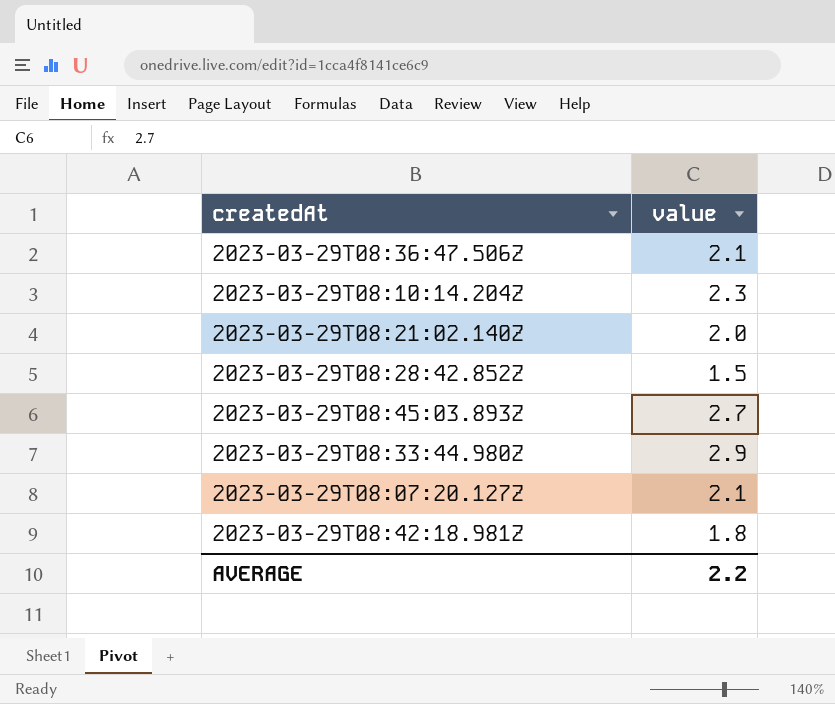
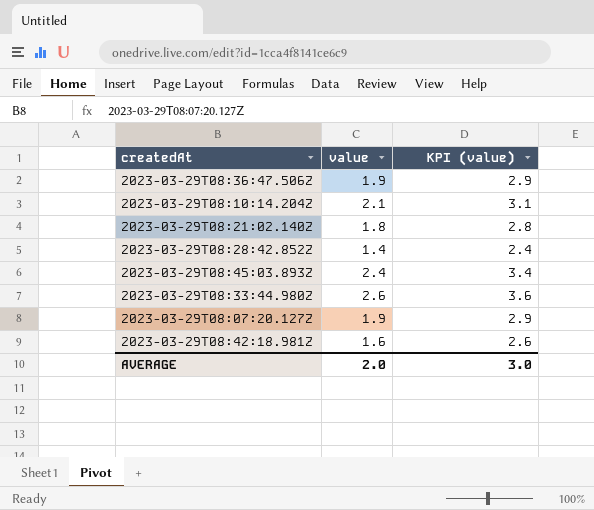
column KPI (value) | formula: none -> [value] + 1
2023-03-29T08:36:47.506Z | value: 2.1 -> 1.9
2023-03-29T08:10:14.204Z | value: 2.3 -> 2.1
2023-03-29T08:21:02.140Z | value: 2.0 -> 1.8
2023-03-29T08:28:42.852Z | value: 1.5 -> 1.4
2023-03-29T08:45:03.893Z | value: 2.7 -> 2.4
2023-03-29T08:33:44.980Z | value: 2.9 -> 2.6
2023-03-29T08:07:20.127Z | value: 2.1 -> 1.9
2023-03-29T08:42:18.981Z | value: 1.8 -> 1.6
AVERAGE | value: 2.2 -> 2.0

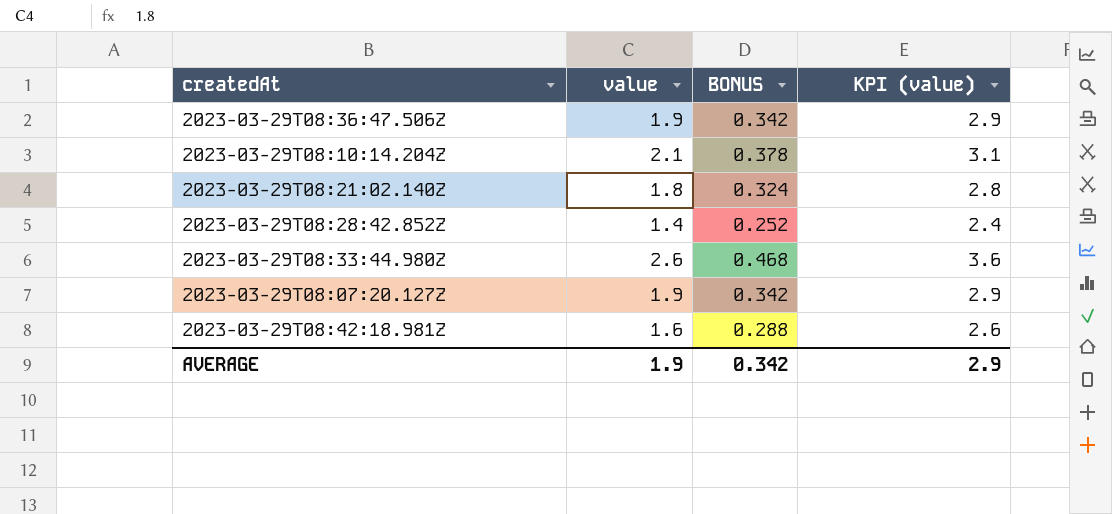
column BONUS | formula: none -> [value] * 0.18
row 2023-03-29T08:45:03.893Z: 2.4 | 3.4 -> none
AVERAGE | value: 2.0 -> 1.9
AVERAGE | KPI (value): 3.0 -> 2.9

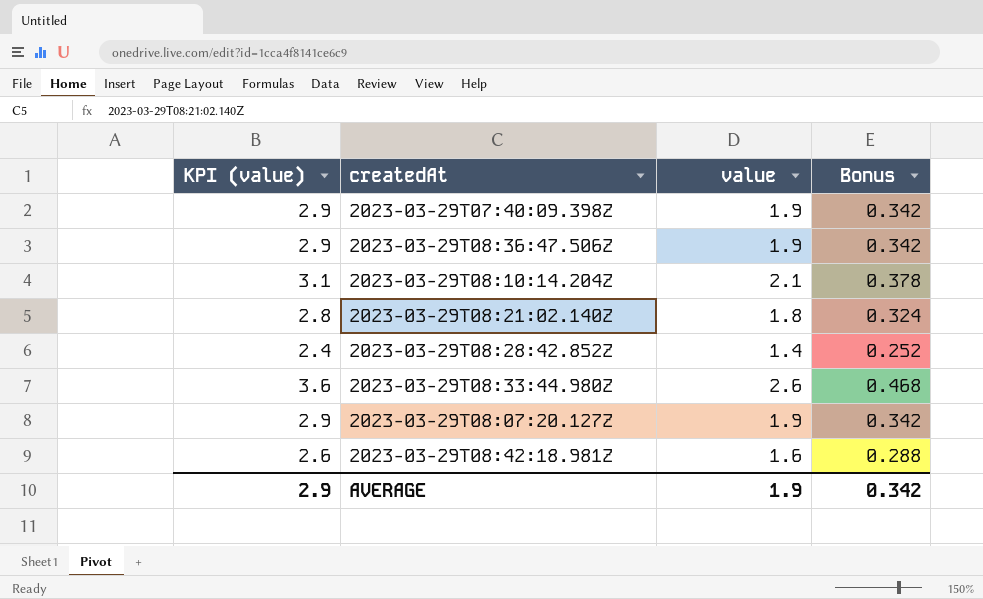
column KPI (value) | position: 4 -> 1
column name: BONUS -> Bonus
row 2023-03-29T07:40:09.398Z: none -> 2.9 | 1.9 | 0.342

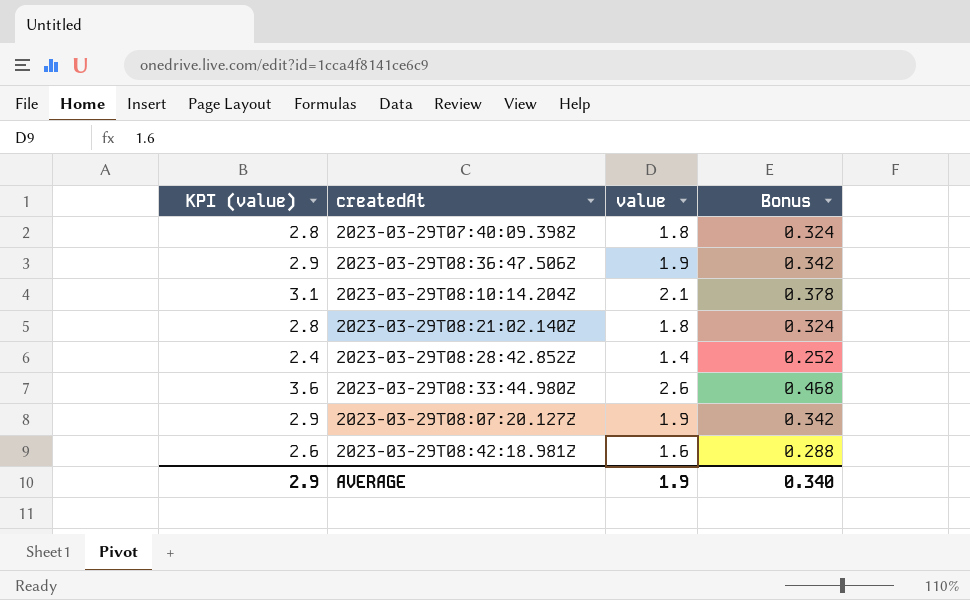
2023-03-29T07:40:09.398Z | KPI (value): 2.9 -> 2.8
2023-03-29T07:40:09.398Z | value: 1.9 -> 1.8
2023-03-29T07:40:09.398Z | Bonus: 0.342 -> 0.324
AVERAGE | Bonus: 0.342 -> 0.340

